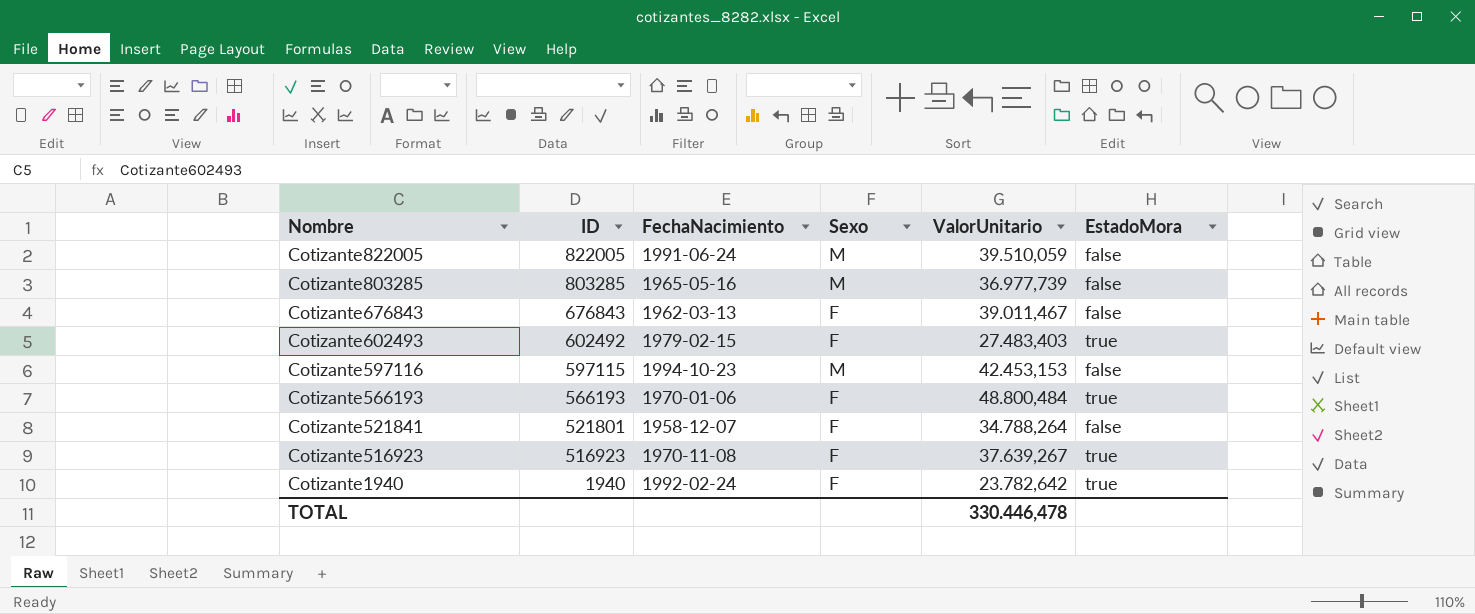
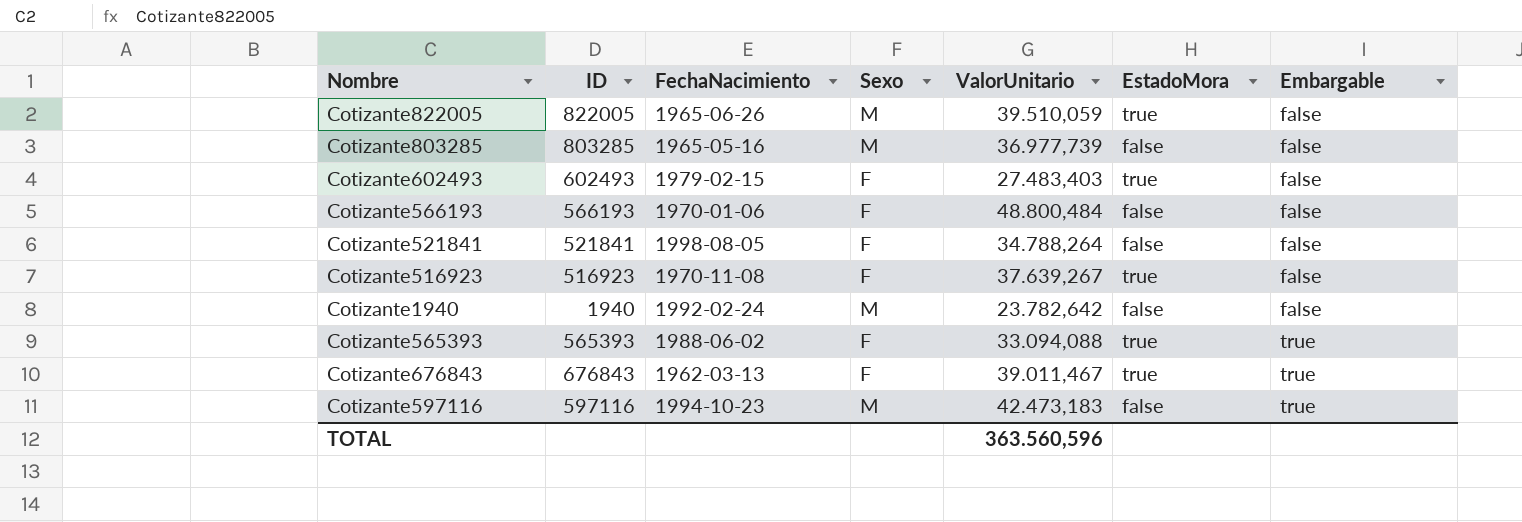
row order: Nombre descending -> Embargable ascending
column Embargable | position: none -> 7
Cotizante822005 | FechaNacimiento: 1991-06-24 -> 1965-06-26
Cotizante822005 | EstadoMora: false -> true
Cotizante602493 | ID: 602492 -> 602493
Cotizante566193 | EstadoMora: true -> false
Cotizante521841 | ID: 521801 -> 521841
Cotizante521841 | FechaNacimiento: 1958-12-07 -> 1998-08-05
Cotizante1940 | Sexo: F -> M
Cotizante1940 | EstadoMora: true -> false
row Cotizante565393: none -> 565393 | 1988-06-02 | F | 33.094,088 | true | true
Cotizante676843 | EstadoMora: false -> true
Cotizante597116 | ID: 597115 -> 597116
Cotizante597116 | ValorUnitario: 42.453,153 -> 42.473,183
TOTAL | ValorUnitario: 330.446,478 -> 363.560,596

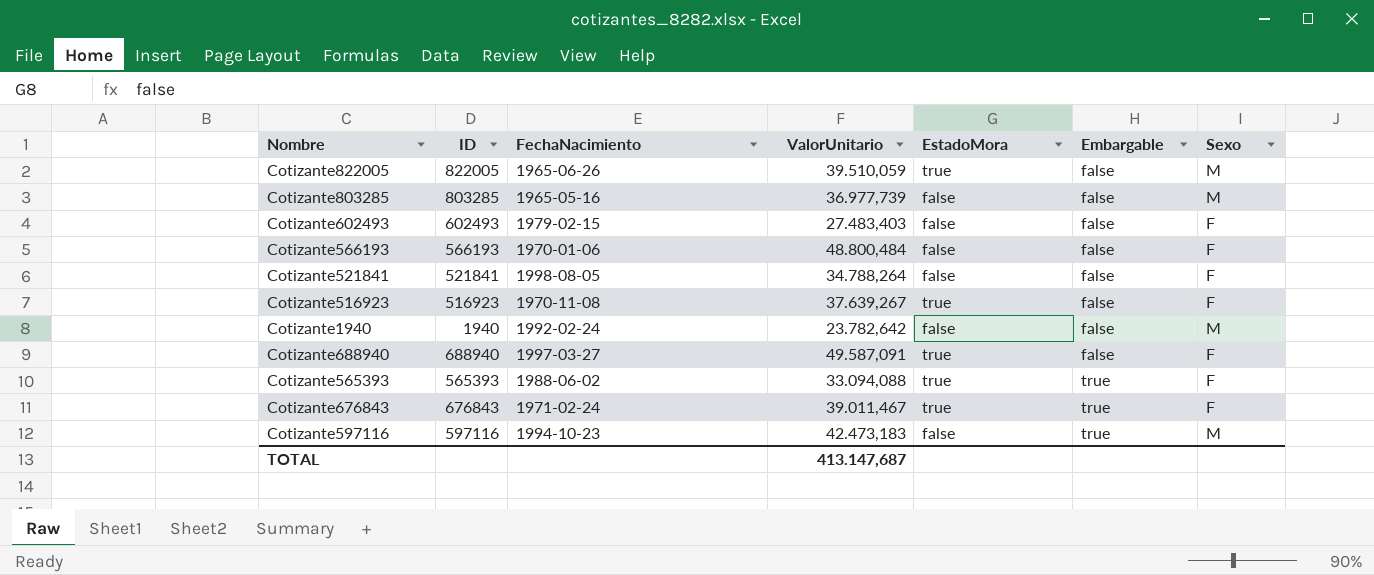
column Sexo | position: 4 -> 7
Cotizante602493 | EstadoMora: true -> false
row Cotizante688940: none -> 688940 | 1997-03-27 | 49.587,091 | true | false | F
Cotizante676843 | FechaNacimiento: 1962-03-13 -> 1971-02-24
TOTAL | ValorUnitario: 363.560,596 -> 413.147,687

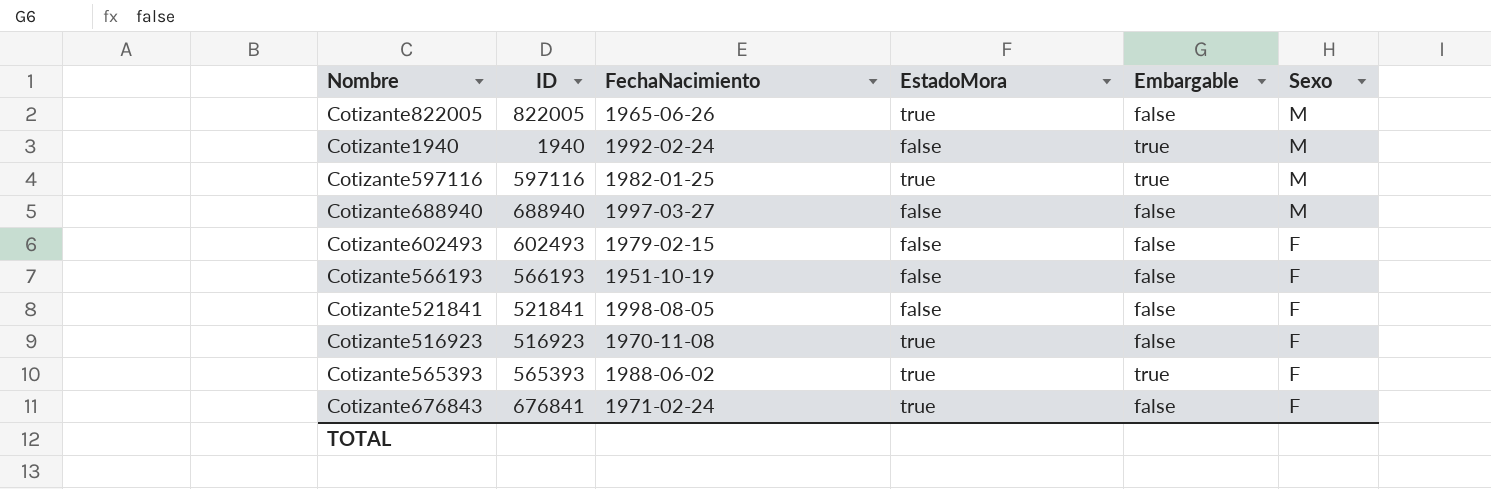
row order: Embargable ascending -> Sexo descending
column ValorUnitario | position: 4 -> none
row Cotizante803285: 803285 | 1965-05-16 | 36.977,739 | false | false | M -> none
Cotizante1940 | Embargable: false -> true
Cotizante597116 | FechaNacimiento: 1994-10-23 -> 1982-01-25
Cotizante597116 | EstadoMora: false -> true
Cotizante688940 | EstadoMora: true -> false
Cotizante688940 | Sexo: F -> M
Cotizante566193 | FechaNacimiento: 1970-01-06 -> 1951-10-19
Cotizante676843 | ID: 676843 -> 676841
Cotizante676843 | Embargable: true -> false

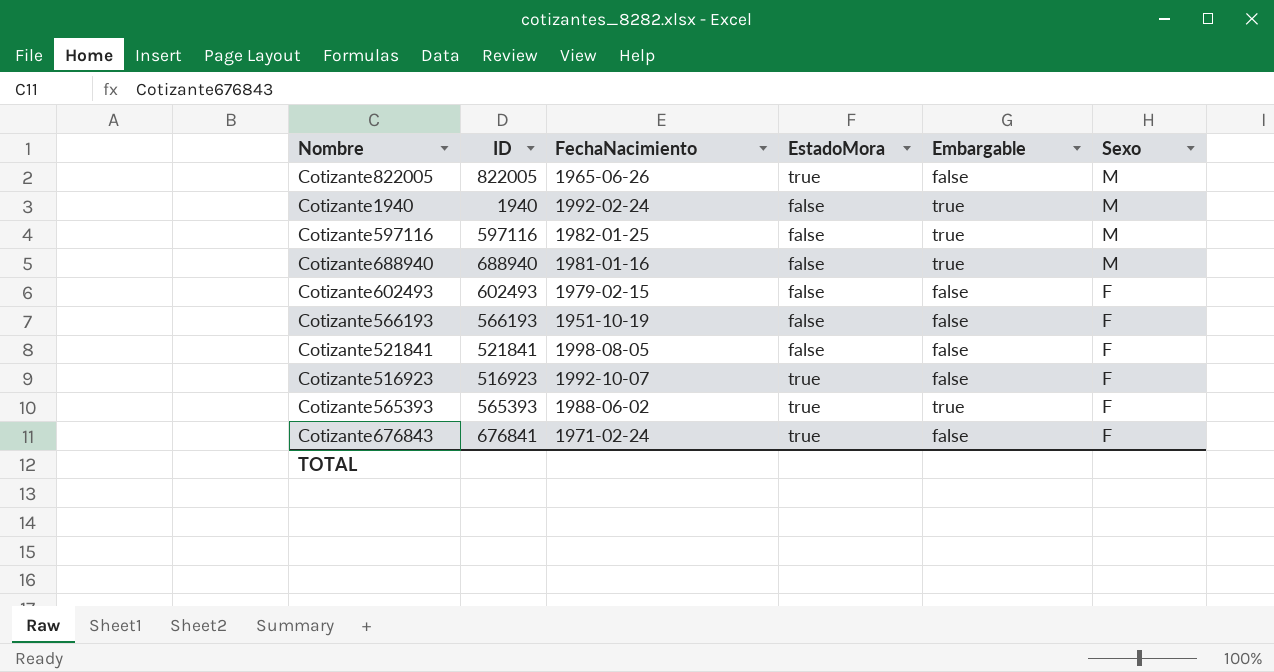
Cotizante597116 | EstadoMora: true -> false
Cotizante688940 | FechaNacimiento: 1997-03-27 -> 1981-01-16
Cotizante688940 | Embargable: false -> true
Cotizante516923 | FechaNacimiento: 1970-11-08 -> 1992-10-07

